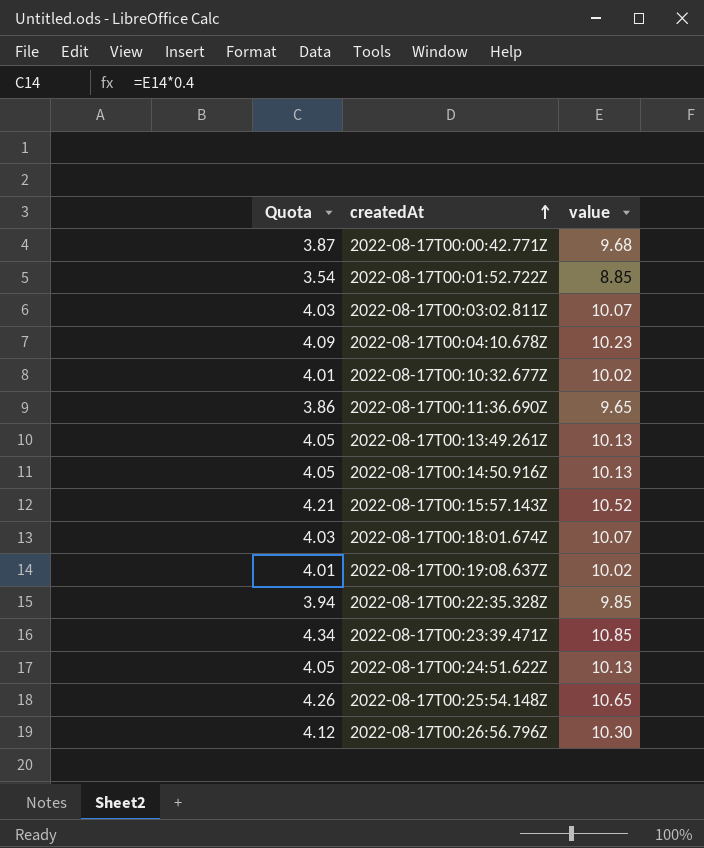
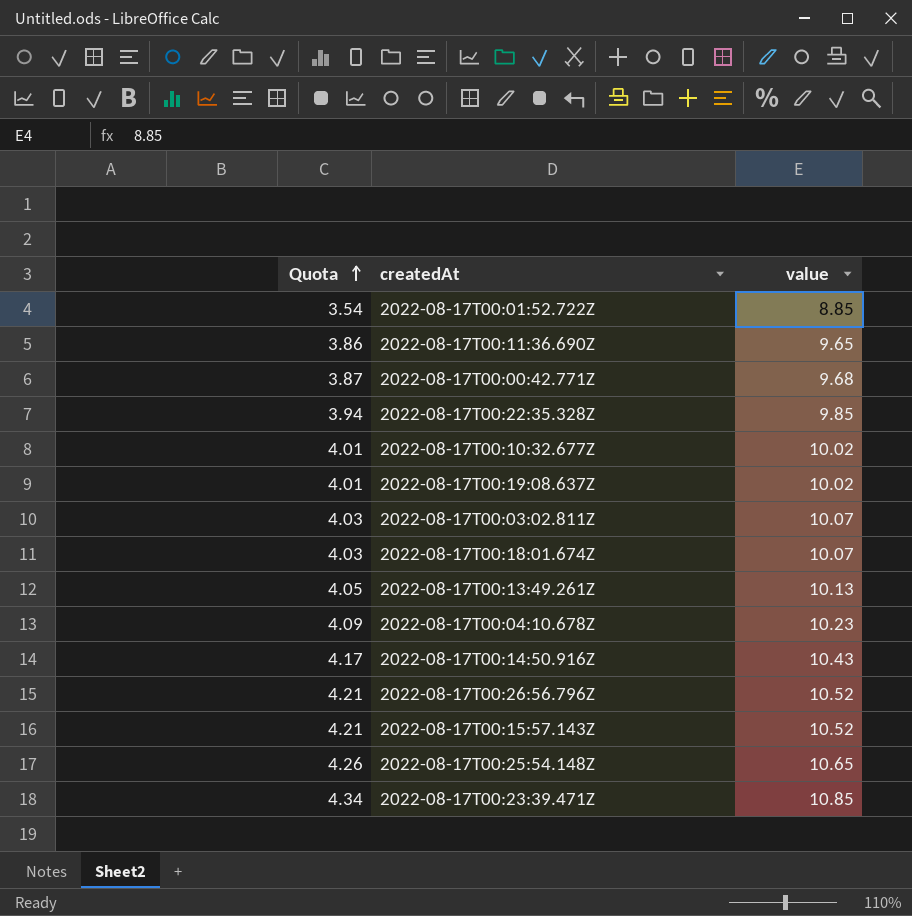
row order: createdAt ascending -> Quota ascending
row 2022-08-17T00:24:51.622Z: 4.05 | 10.13 -> none
2022-08-17T00:14:50.916Z | Quota: 4.05 -> 4.17
2022-08-17T00:14:50.916Z | value: 10.13 -> 10.43
2022-08-17T00:26:56.796Z | Quota: 4.12 -> 4.21
2022-08-17T00:26:56.796Z | value: 10.30 -> 10.52

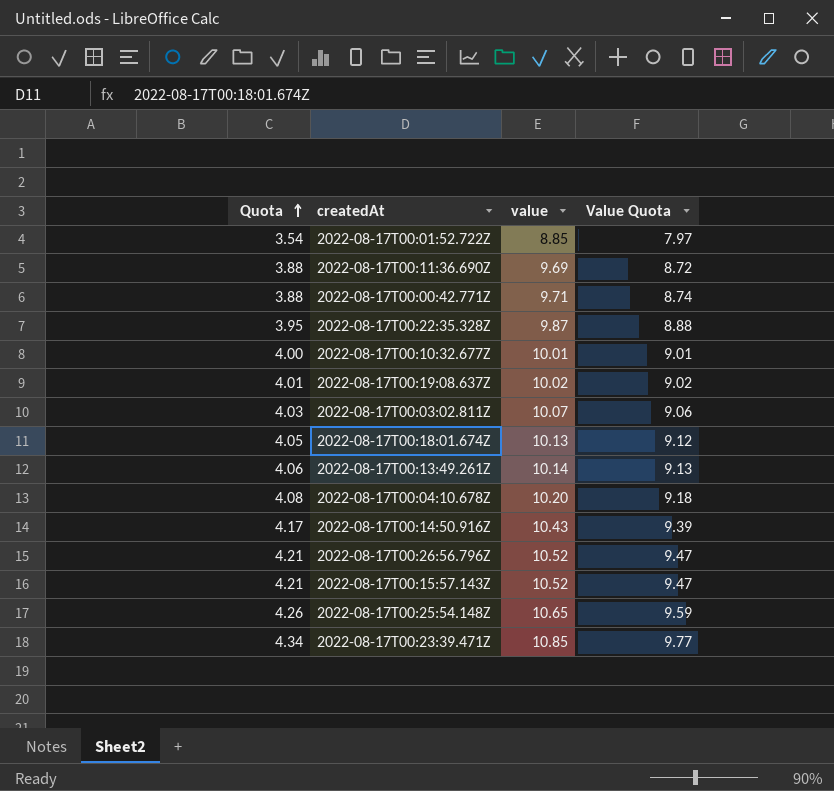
column Value Quota | formula: none -> [value] * 0.9
2022-08-17T00:11:36.690Z | Quota: 3.86 -> 3.88
2022-08-17T00:11:36.690Z | value: 9.65 -> 9.69
2022-08-17T00:00:42.771Z | Quota: 3.87 -> 3.88
2022-08-17T00:00:42.771Z | value: 9.68 -> 9.71
2022-08-17T00:22:35.328Z | Quota: 3.94 -> 3.95
2022-08-17T00:22:35.328Z | value: 9.85 -> 9.87
2022-08-17T00:10:32.677Z | Quota: 4.01 -> 4.00
2022-08-17T00:10:32.677Z | value: 10.02 -> 10.01
2022-08-17T00:18:01.674Z | Quota: 4.03 -> 4.05
2022-08-17T00:18:01.674Z | value: 10.07 -> 10.13
2022-08-17T00:13:49.261Z | Quota: 4.05 -> 4.06
2022-08-17T00:13:49.261Z | value: 10.13 -> 10.14
2022-08-17T00:04:10.678Z | Quota: 4.09 -> 4.08
2022-08-17T00:04:10.678Z | value: 10.23 -> 10.20

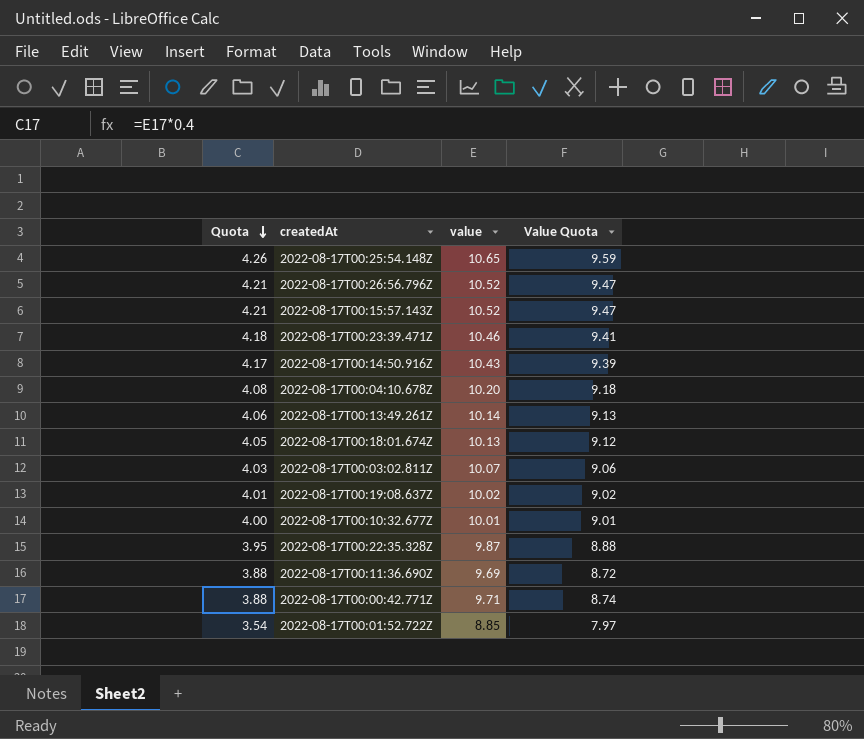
row order: Quota ascending -> Quota descending
2022-08-17T00:23:39.471Z | Quota: 4.34 -> 4.18
2022-08-17T00:23:39.471Z | value: 10.85 -> 10.46
2022-08-17T00:23:39.471Z | Value Quota: 9.77 -> 9.41

